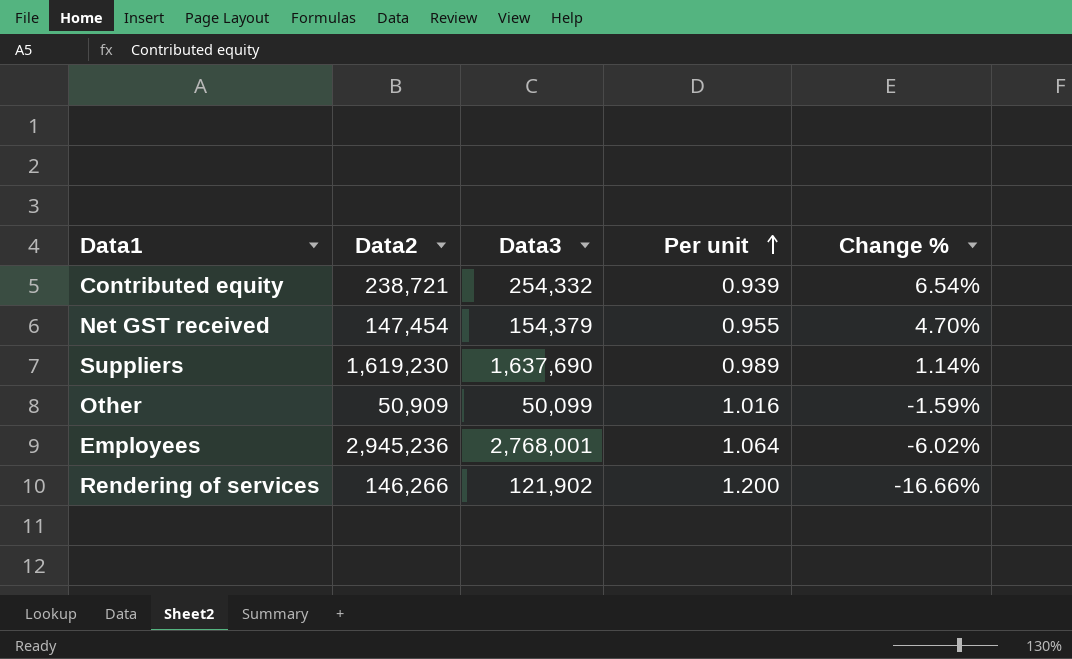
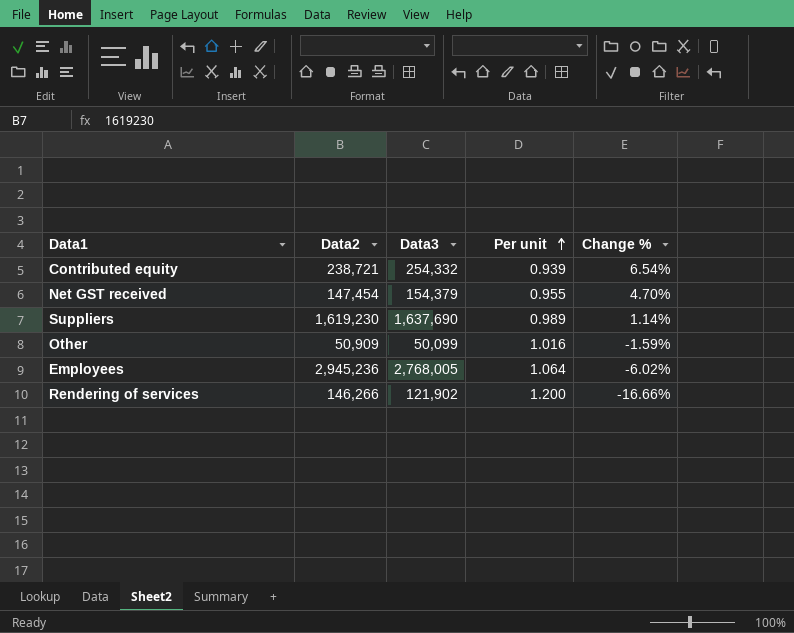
Employees | Data3: 2,768,001 -> 2,768,005

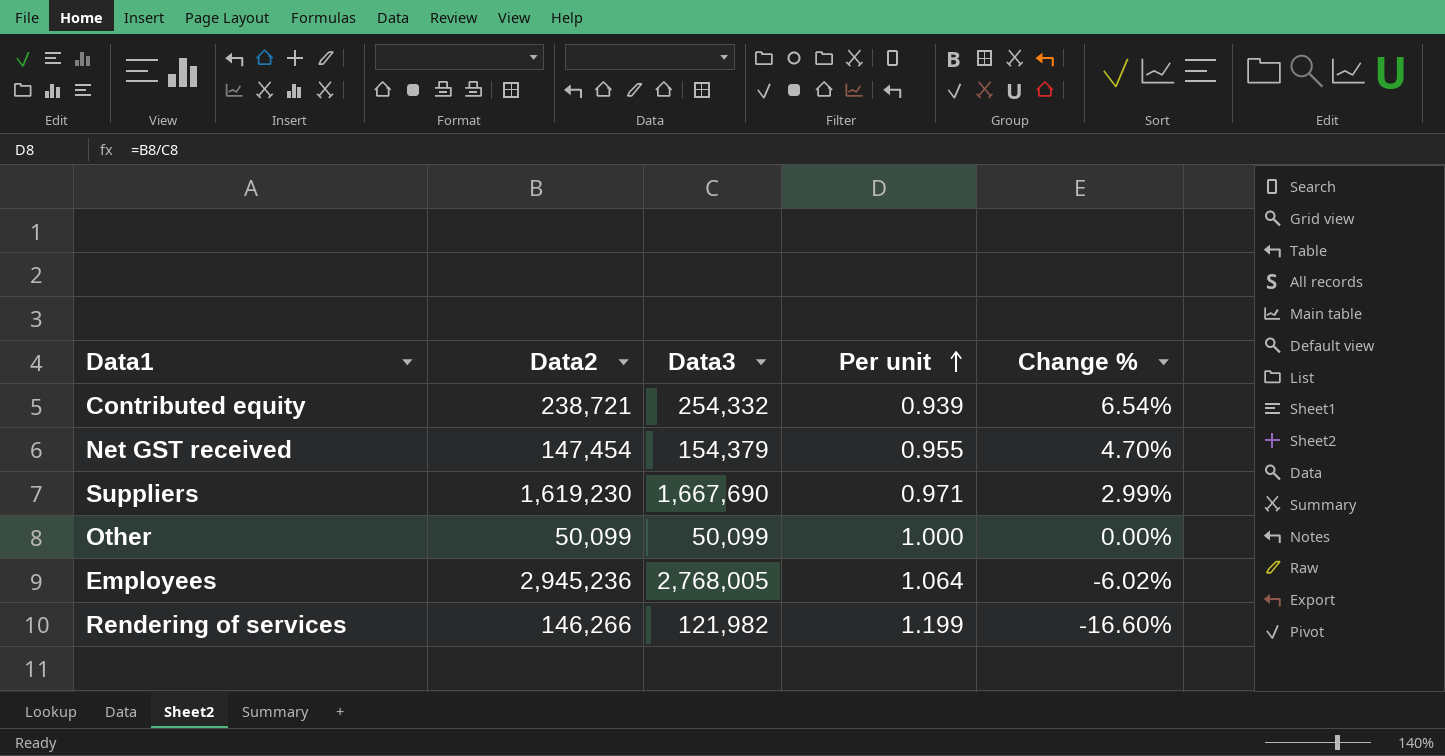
Suppliers | Data3: 1,637,690 -> 1,667,690
Suppliers | Per unit: 0.989 -> 0.971
Suppliers | Change %: 1.14% -> 2.99%
Other | Data2: 50,909 -> 50,099
Other | Per unit: 1.016 -> 1.000
Other | Change %: -1.59% -> 0.00%
Rendering of services | Data3: 121,902 -> 121,982
Rendering of services | Per unit: 1.200 -> 1.199
Rendering of services | Change %: -16.66% -> -16.60%

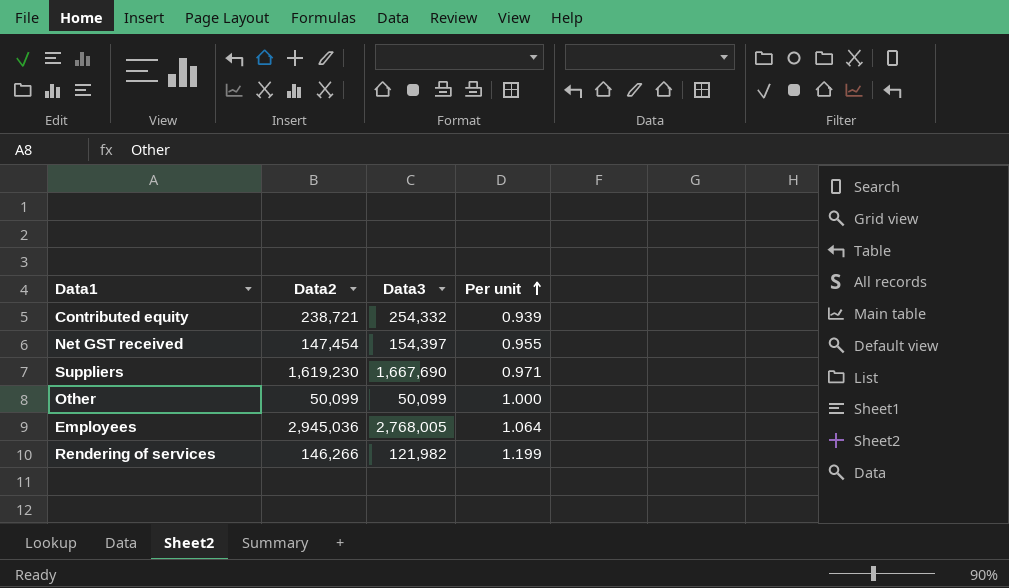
column Change % | formula: ([Data3] - [Data2]) / [Data2] -> none
Net GST received | Data3: 154,379 -> 154,397
Employees | Data2: 2,945,236 -> 2,945,036

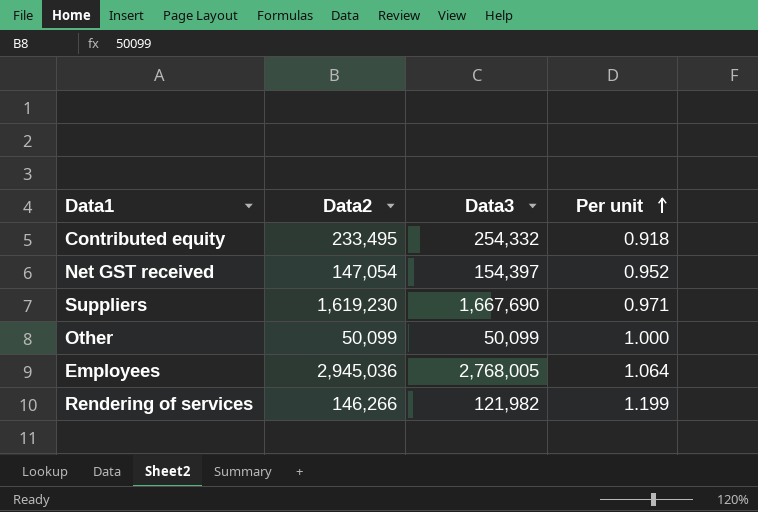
Contributed equity | Data2: 238,721 -> 233,495
Contributed equity | Per unit: 0.939 -> 0.918
Net GST received | Data2: 147,454 -> 147,054
Net GST received | Per unit: 0.955 -> 0.952

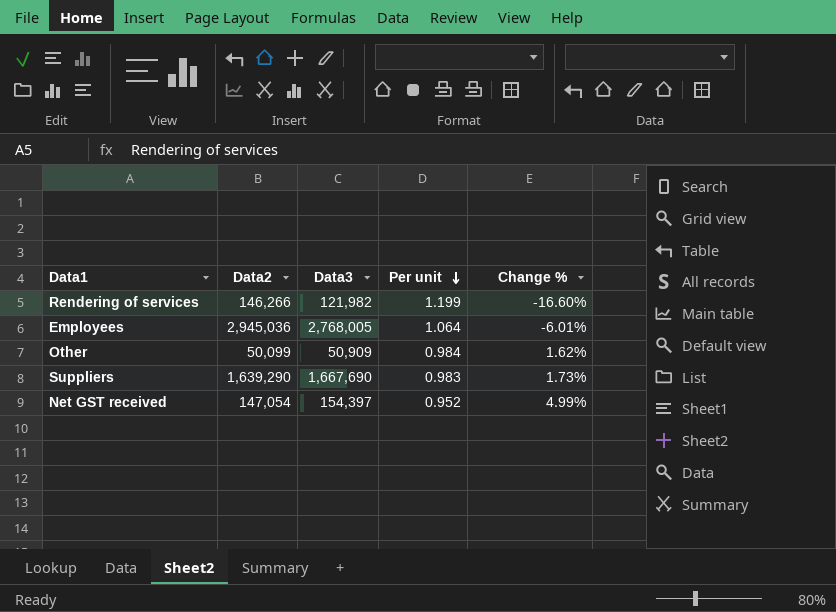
row order: Per unit ascending -> Per unit descending
column Change % | formula: none -> ([Data3] - [Data2]) / [Data2]
row Contributed equity: 233,495 | 254,332 | 0.918 -> none
Other | Data3: 50,099 -> 50,909
Other | Per unit: 1.000 -> 0.984
Suppliers | Data2: 1,619,230 -> 1,639,290
Suppliers | Per unit: 0.971 -> 0.983

